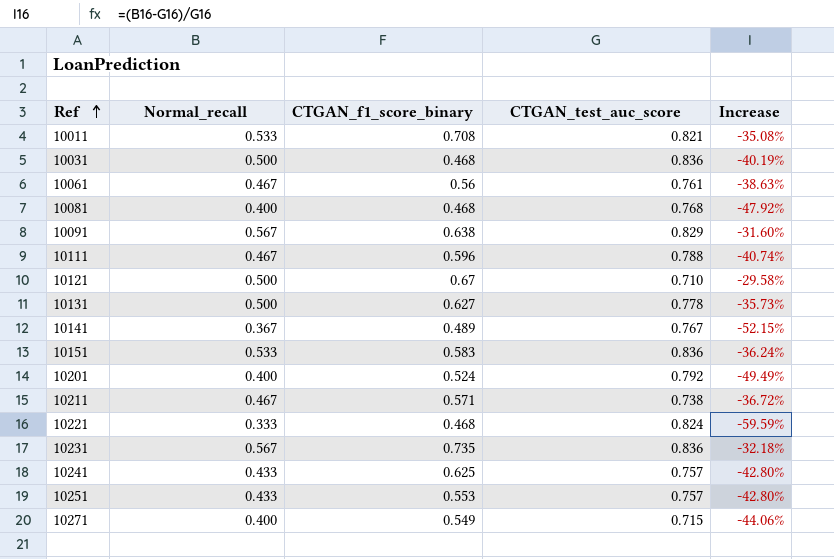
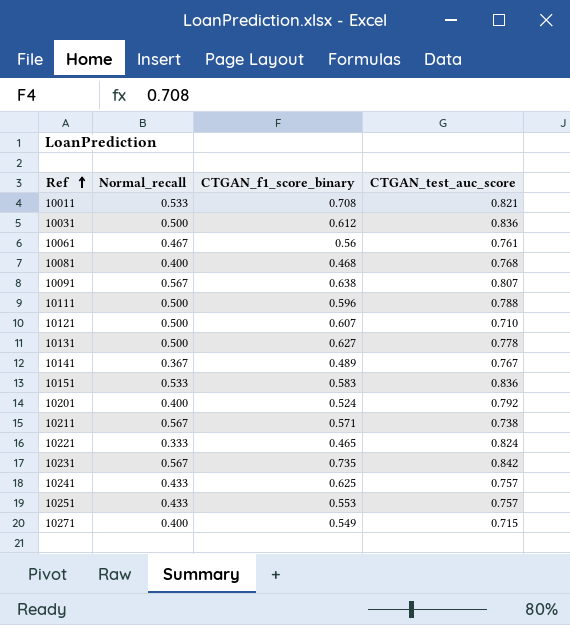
column Increase | formula: ([Normal_recall] - [CTGAN_test_auc_score]) / [CTGAN_test_auc_score] -> none
10031 | CTGAN_f1_score_binary: 0.468 -> 0.612
10091 | CTGAN_test_auc_score: 0.829 -> 0.807
10111 | Normal_recall: 0.467 -> 0.500
10121 | CTGAN_f1_score_binary: 0.67 -> 0.607
10211 | Normal_recall: 0.467 -> 0.567
10221 | CTGAN_f1_score_binary: 0.468 -> 0.465
10231 | CTGAN_test_auc_score: 0.836 -> 0.842

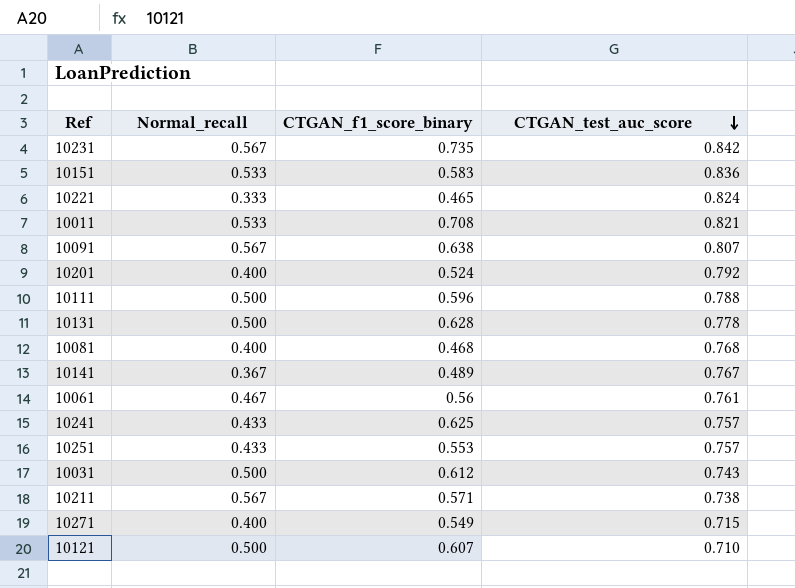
row order: Ref ascending -> CTGAN_test_auc_score descending
10131 | CTGAN_f1_score_binary: 0.627 -> 0.628
10031 | CTGAN_test_auc_score: 0.836 -> 0.743

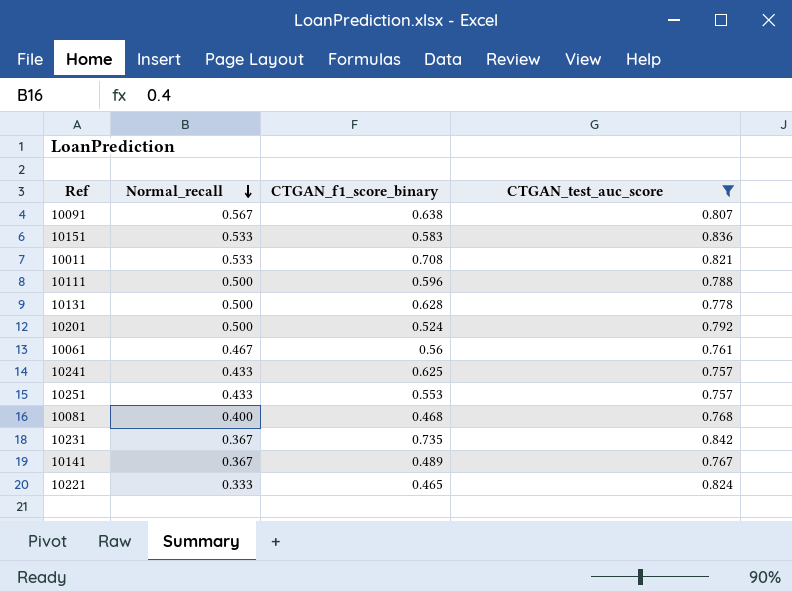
filter: none -> CTGAN_test_auc_score >= 0.757
row order: CTGAN_test_auc_score descending -> Normal_recall descending
10201 | Normal_recall: 0.400 -> 0.500
10231 | Normal_recall: 0.567 -> 0.367

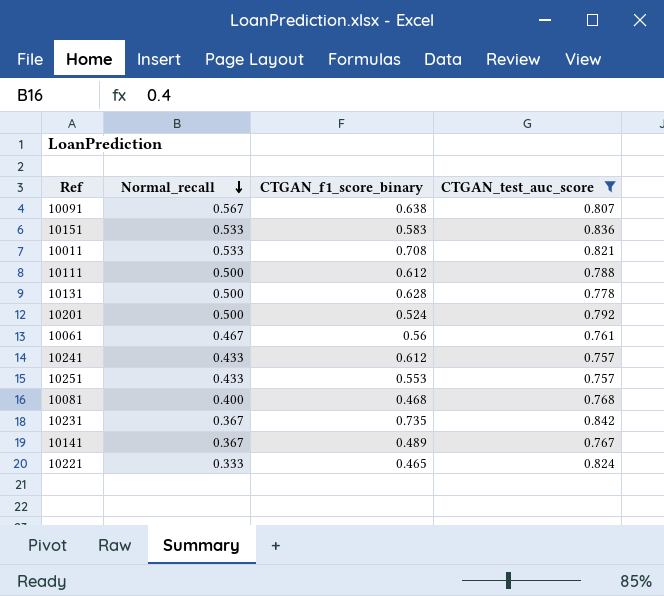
10111 | CTGAN_f1_score_binary: 0.596 -> 0.612
10241 | CTGAN_f1_score_binary: 0.625 -> 0.612

